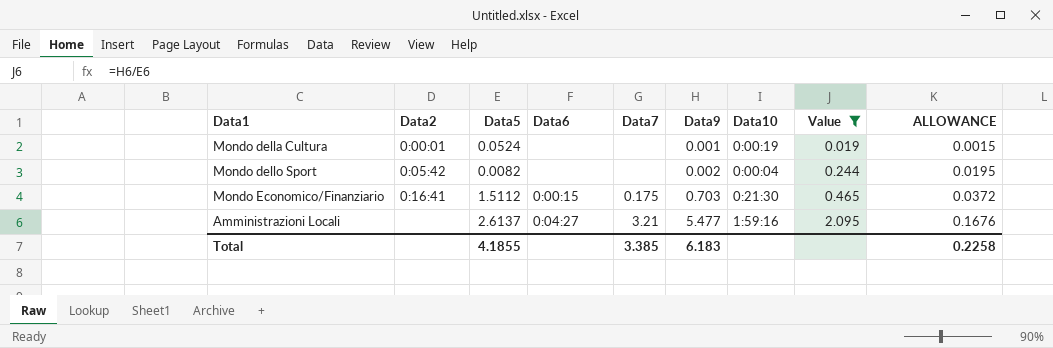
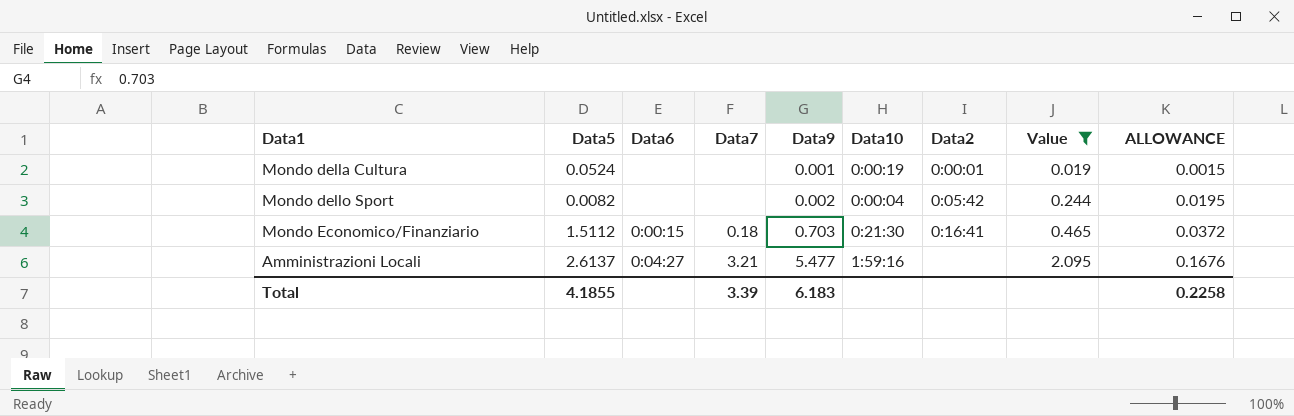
column Data2 | position: 2 -> 7
Mondo Economico/Finanziario | Data7: 0.175 -> 0.18
Total | Data7: 3.385 -> 3.39

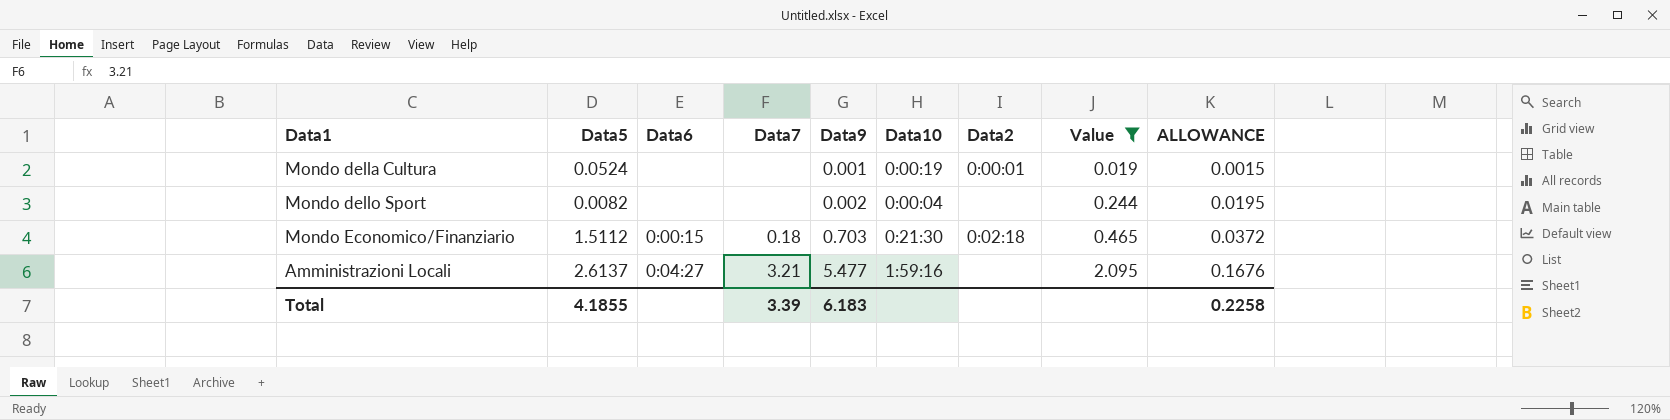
Mondo dello Sport | Data2: 0:05:42 -> none
Mondo Economico/Finanziario | Data2: 0:16:41 -> 0:02:18

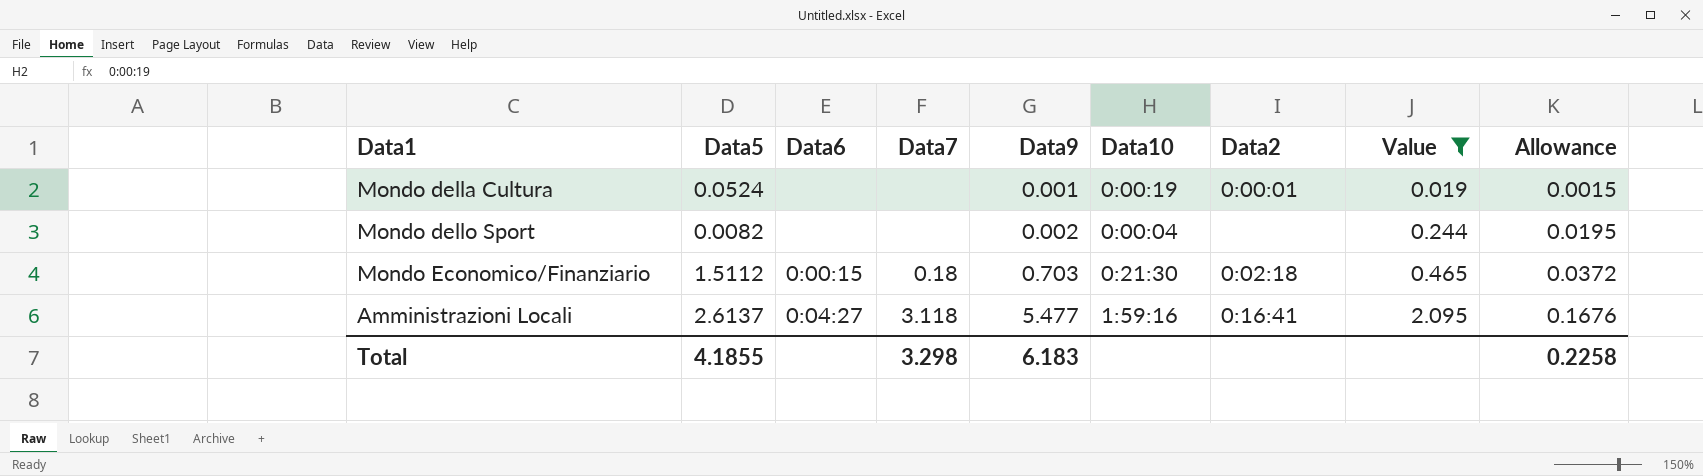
column name: ALLOWANCE -> Allowance
Amministrazioni Locali | Data7: 3.21 -> 3.118
Amministrazioni Locali | Data2: none -> 0:16:41
Total | Data7: 3.39 -> 3.298

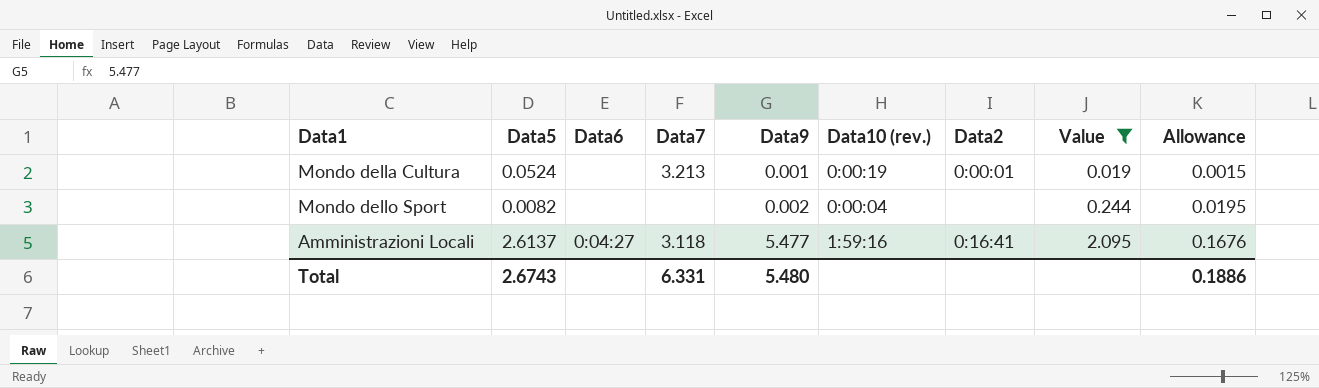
column name: Data10 -> Data10 (rev.)
row Mondo Economico/Finanziario: 1.5112 | 0:00:15 | 0.18 | 0.703 | 0:21:30 | 0:02:18 | 0.465 | 0.0372 -> none
Mondo della Cultura | Data7: none -> 3.213
Total | Data5: 4.1855 -> 2.6743
Total | Data7: 3.298 -> 6.331
Total | Data9: 6.183 -> 5.480
Total | Allowance: 0.2258 -> 0.1886

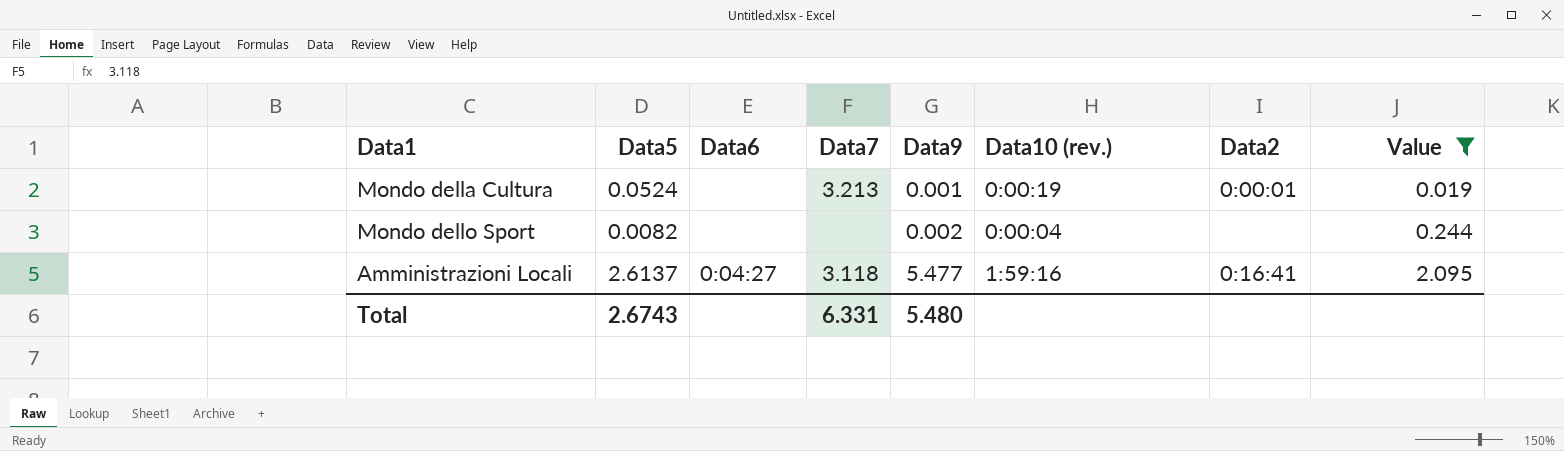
column Allowance | formula: [Value] * 0.08 -> none

